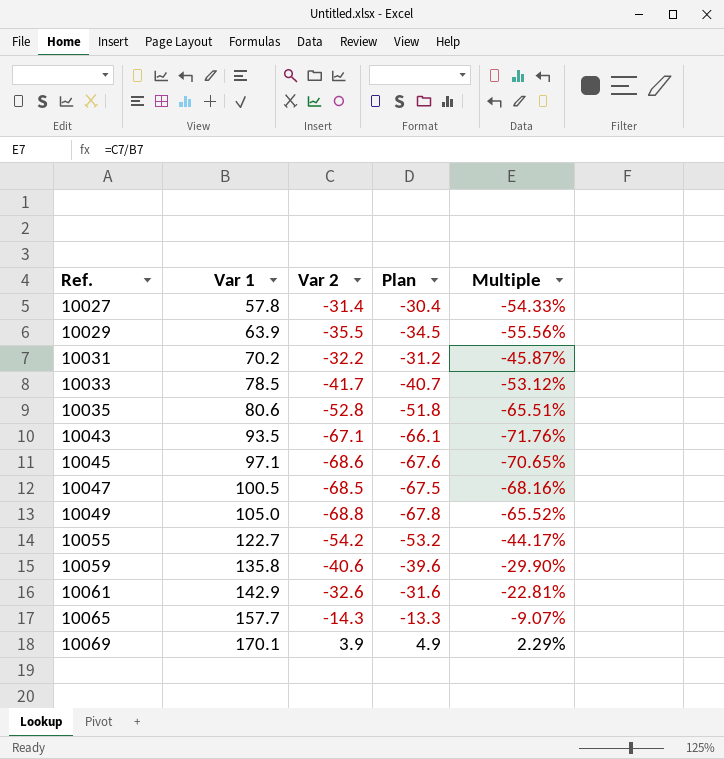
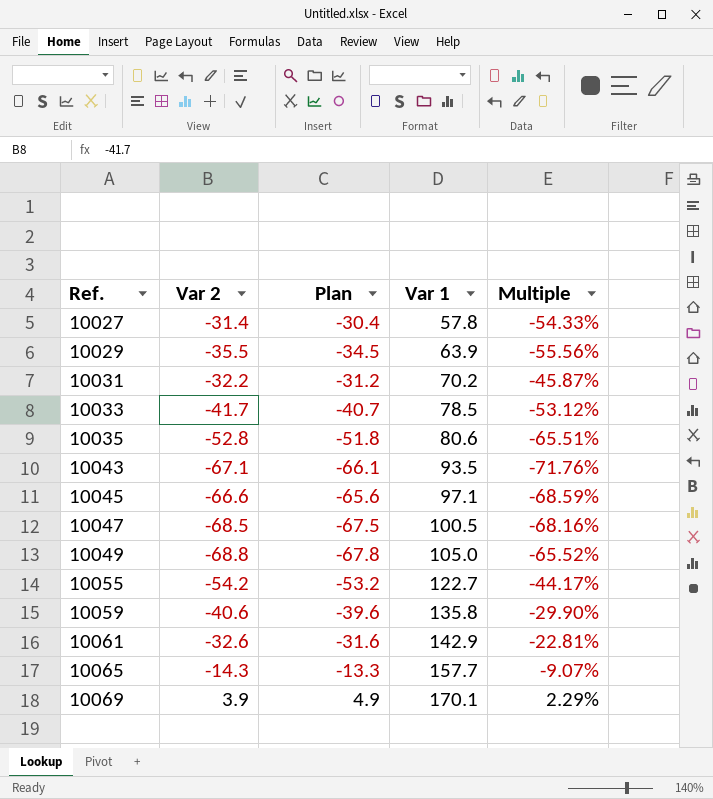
column Var 1 | position: 2 -> 4
10045 | Var 2: -68.6 -> -66.6
10045 | Plan: -67.6 -> -65.6
10045 | Multiple: -70.65% -> -68.59%

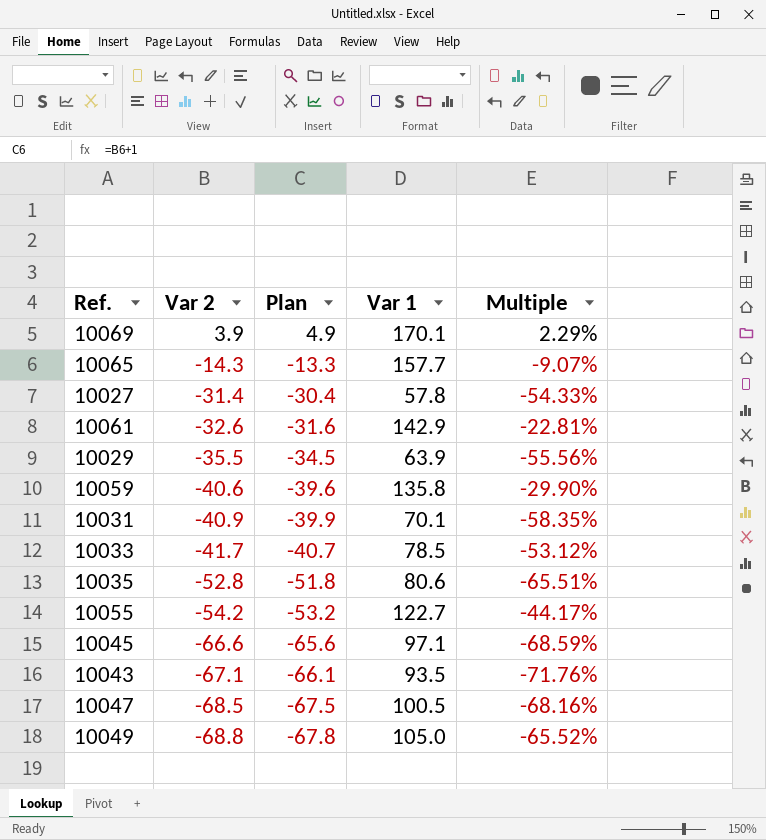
row order: Ref. ascending -> Var 2 descending
10031 | Var 2: -32.2 -> -40.9
10031 | Plan: -31.2 -> -39.9
10031 | Var 1: 70.2 -> 70.1
10031 | Multiple: -45.87% -> -58.35%

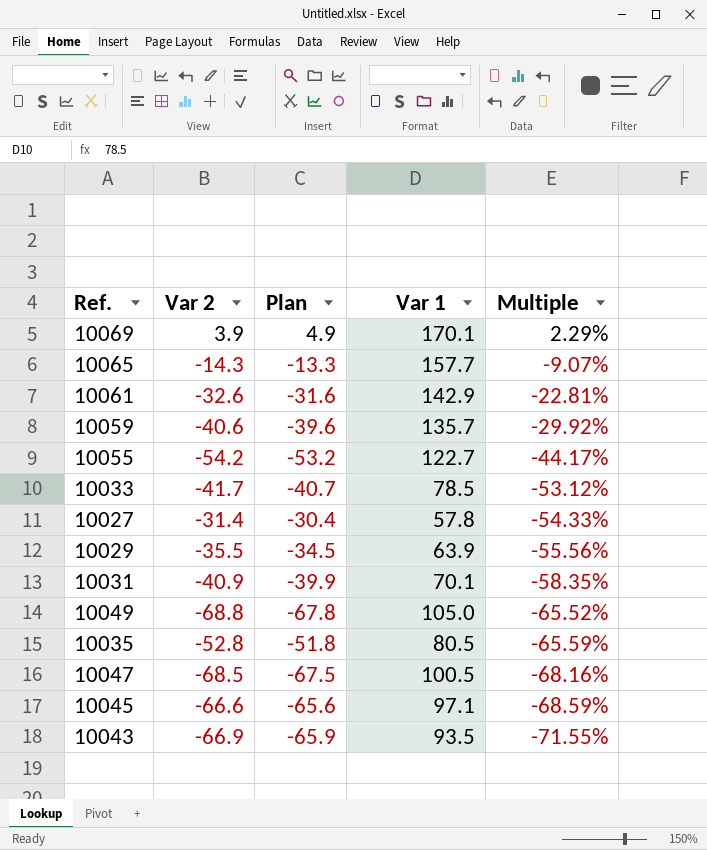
row order: Var 2 descending -> Multiple descending
10059 | Var 1: 135.8 -> 135.7
10059 | Multiple: -29.90% -> -29.92%
10035 | Var 1: 80.6 -> 80.5
10035 | Multiple: -65.51% -> -65.59%
10043 | Var 2: -67.1 -> -66.9
10043 | Plan: -66.1 -> -65.9
10043 | Multiple: -71.76% -> -71.55%

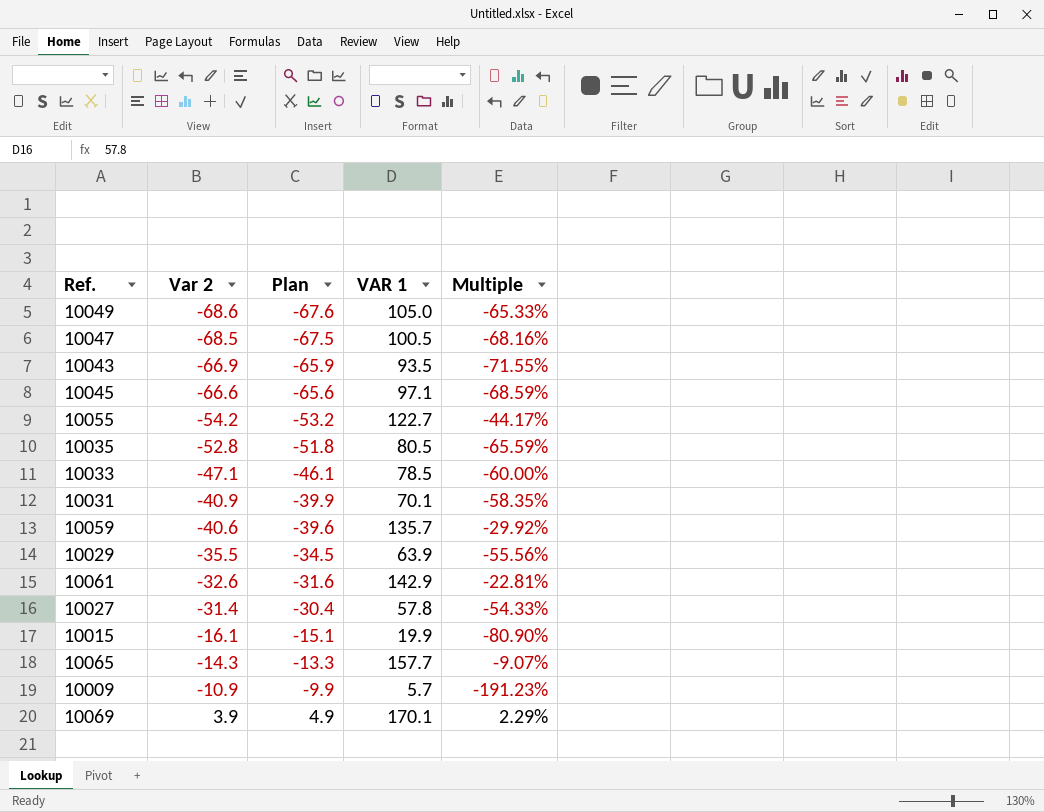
row order: Multiple descending -> Var 2 ascending
column name: Var 1 -> VAR 1
10049 | Var 2: -68.8 -> -68.6
10049 | Plan: -67.8 -> -67.6
10049 | Multiple: -65.52% -> -65.33%
10033 | Var 2: -41.7 -> -47.1
10033 | Plan: -40.7 -> -46.1
10033 | Multiple: -53.12% -> -60.00%
row 10015: none -> -16.1 | -15.1 | 19.9 | -80.90%
row 10009: none -> -10.9 | -9.9 | 5.7 | -191.23%

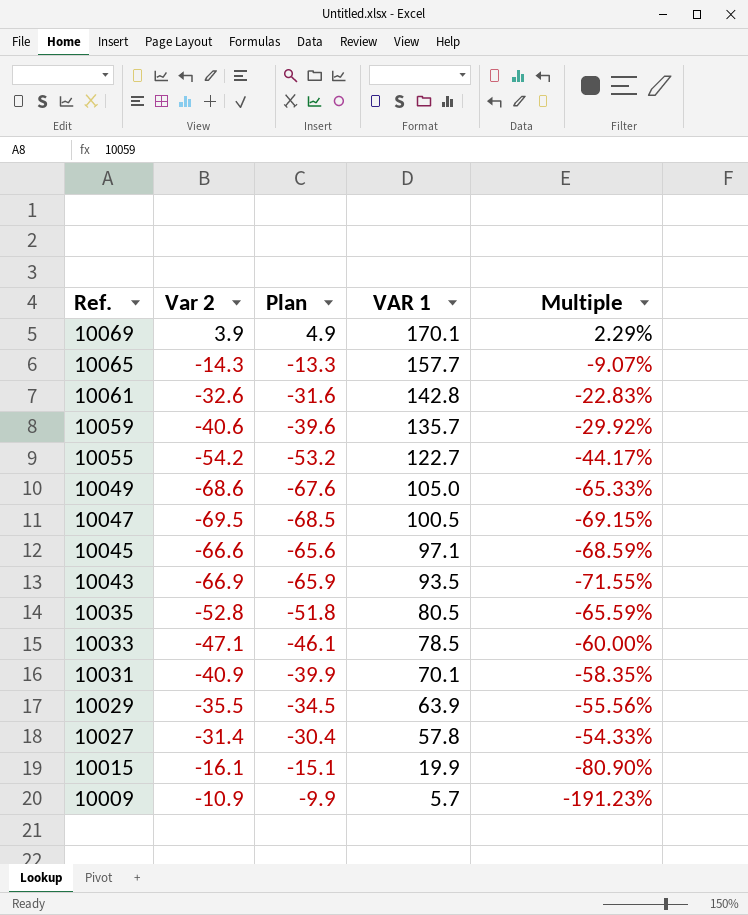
row order: Var 2 ascending -> Ref. descending
10061 | VAR 1: 142.9 -> 142.8
10061 | Multiple: -22.81% -> -22.83%
10047 | Var 2: -68.5 -> -69.5
10047 | Plan: -67.5 -> -68.5
10047 | Multiple: -68.16% -> -69.15%

